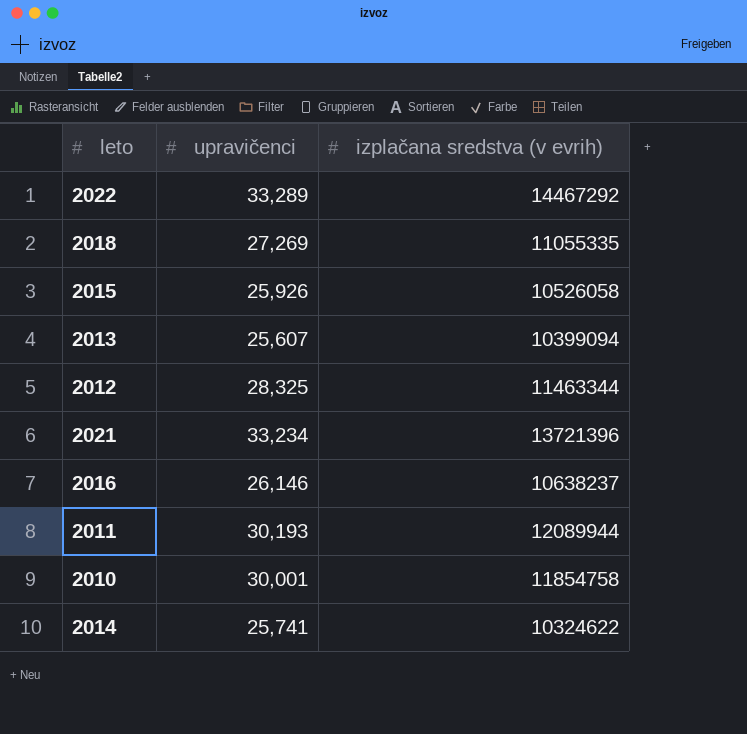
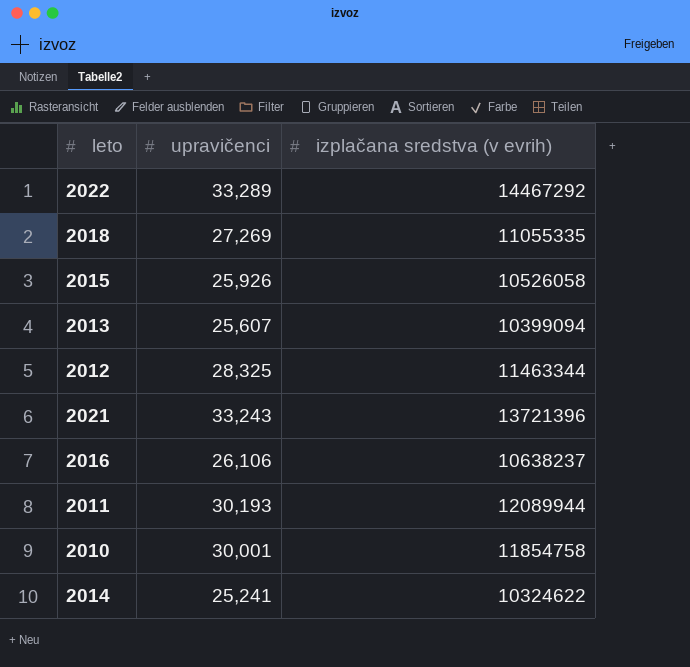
2021 | upravičenci: 33,234 -> 33,243
2016 | upravičenci: 26,146 -> 26,106
2014 | upravičenci: 25,741 -> 25,241

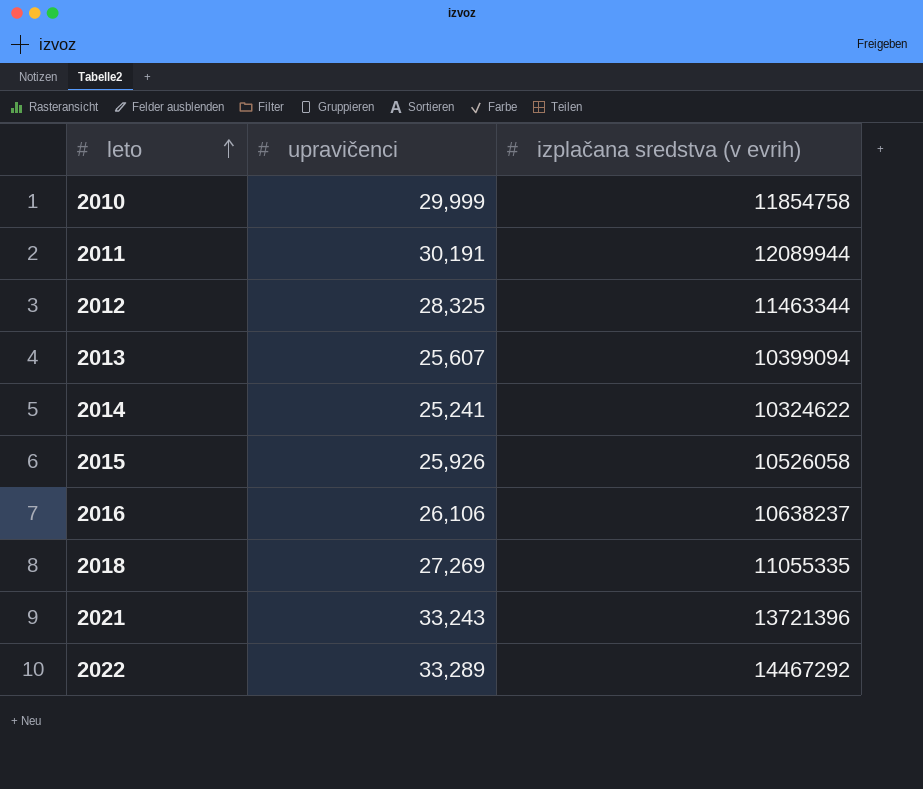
row order: none -> leto ascending
2010 | upravičenci: 30,001 -> 29,999
2011 | upravičenci: 30,193 -> 30,191

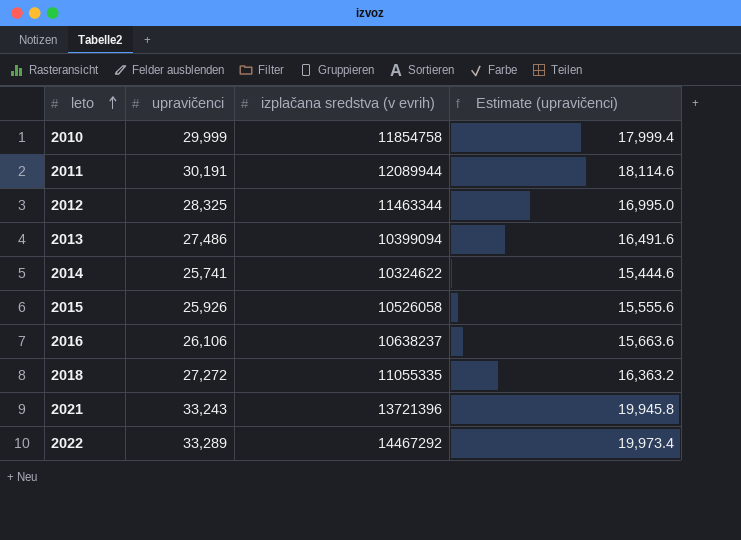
column Estimate (upravičenci) | formula: none -> [upravičenci] * 0.6
2013 | upravičenci: 25,607 -> 27,486
2014 | upravičenci: 25,241 -> 25,741
2018 | upravičenci: 27,269 -> 27,272

